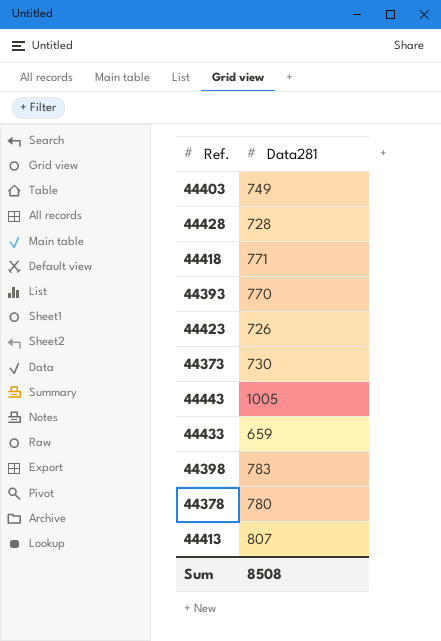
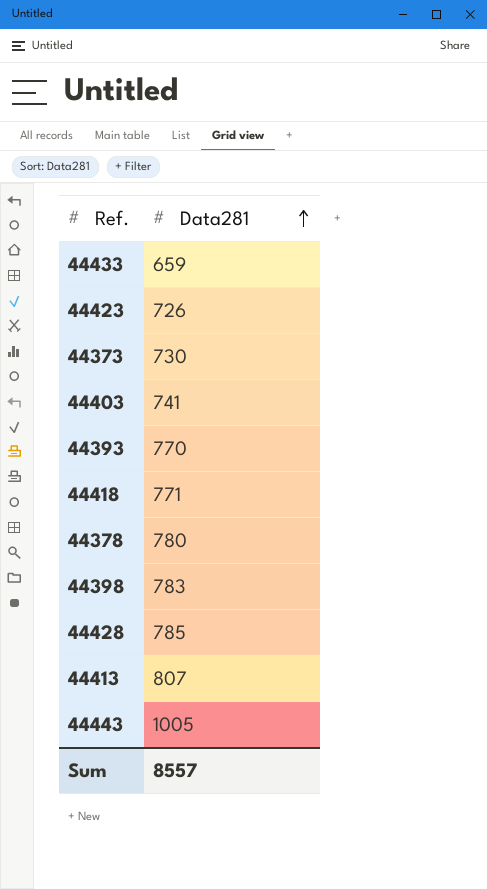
row order: none -> Data281 ascending
44403 | Data281: 749 -> 741
44428 | Data281: 728 -> 785
Sum | Data281: 8508 -> 8557

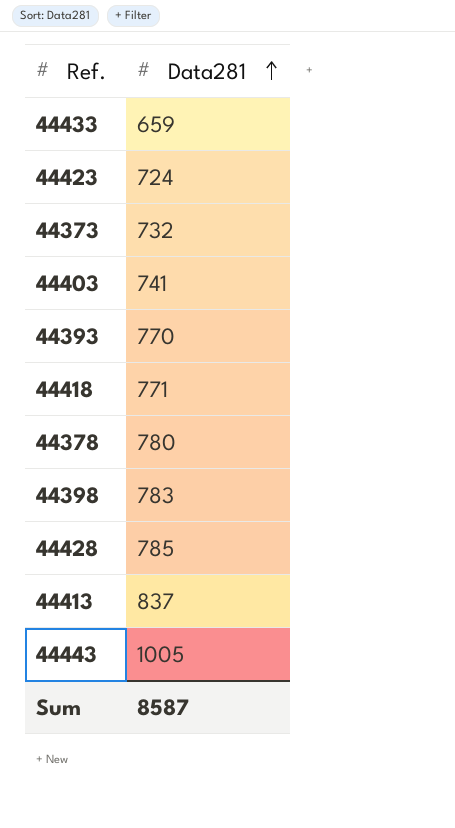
44423 | Data281: 726 -> 724
44373 | Data281: 730 -> 732
44413 | Data281: 807 -> 837
Sum | Data281: 8557 -> 8587

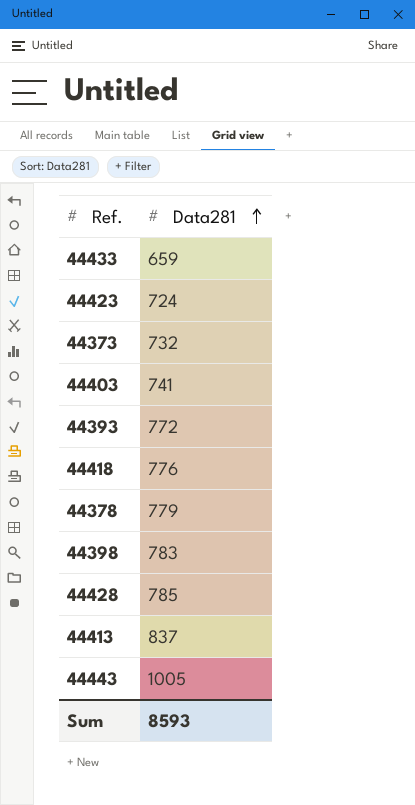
44393 | Data281: 770 -> 772
44418 | Data281: 771 -> 776
44378 | Data281: 780 -> 779
Sum | Data281: 8587 -> 8593

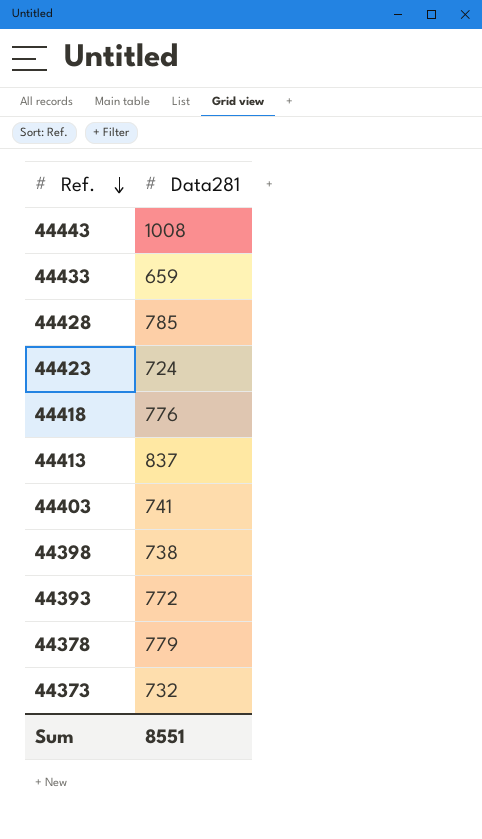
row order: Data281 ascending -> Ref. descending
44443 | Data281: 1005 -> 1008
44398 | Data281: 783 -> 738
Sum | Data281: 8593 -> 8551

